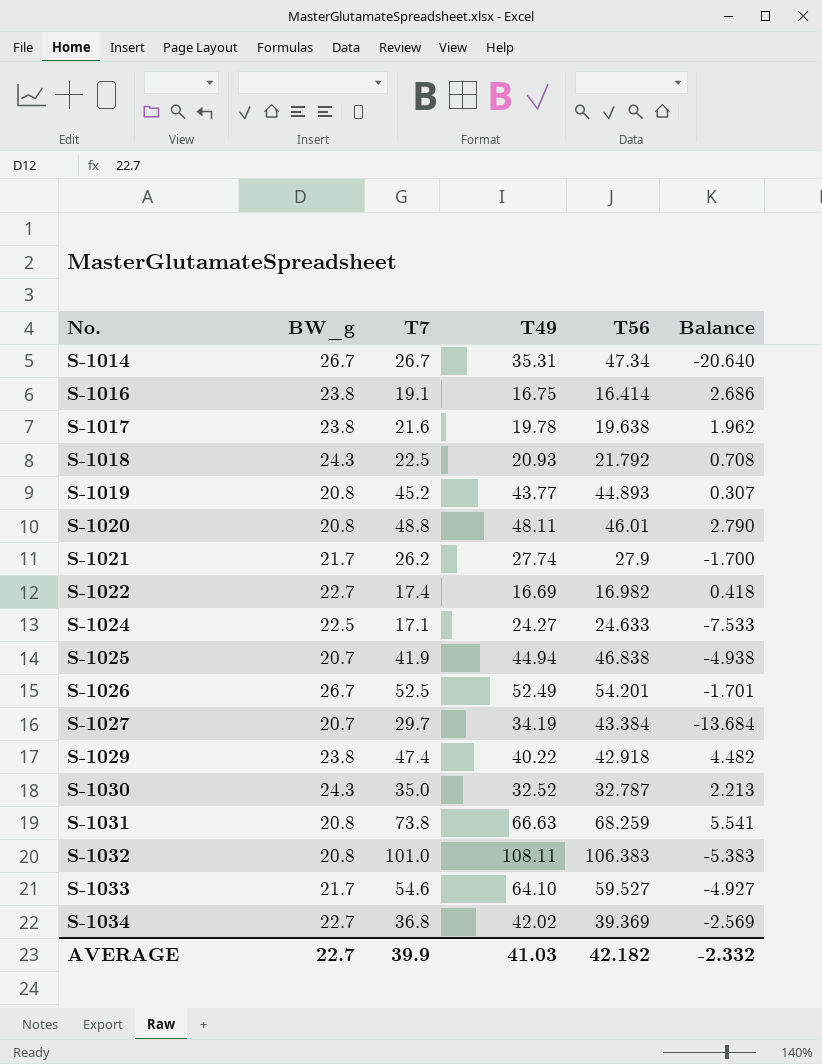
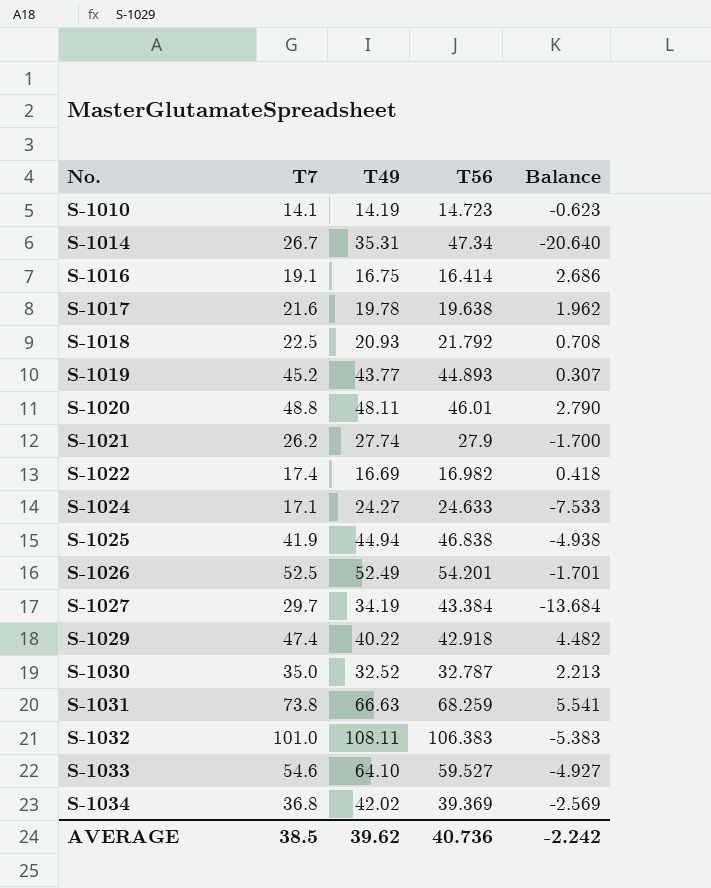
column BW_g | position: 2 -> none
row S-1010: none -> 14.1 | 14.19 | 14.723 | -0.623
AVERAGE | T7: 39.9 -> 38.5
AVERAGE | T49: 41.03 -> 39.62
AVERAGE | T56: 42.182 -> 40.736
AVERAGE | Balance: -2.332 -> -2.242

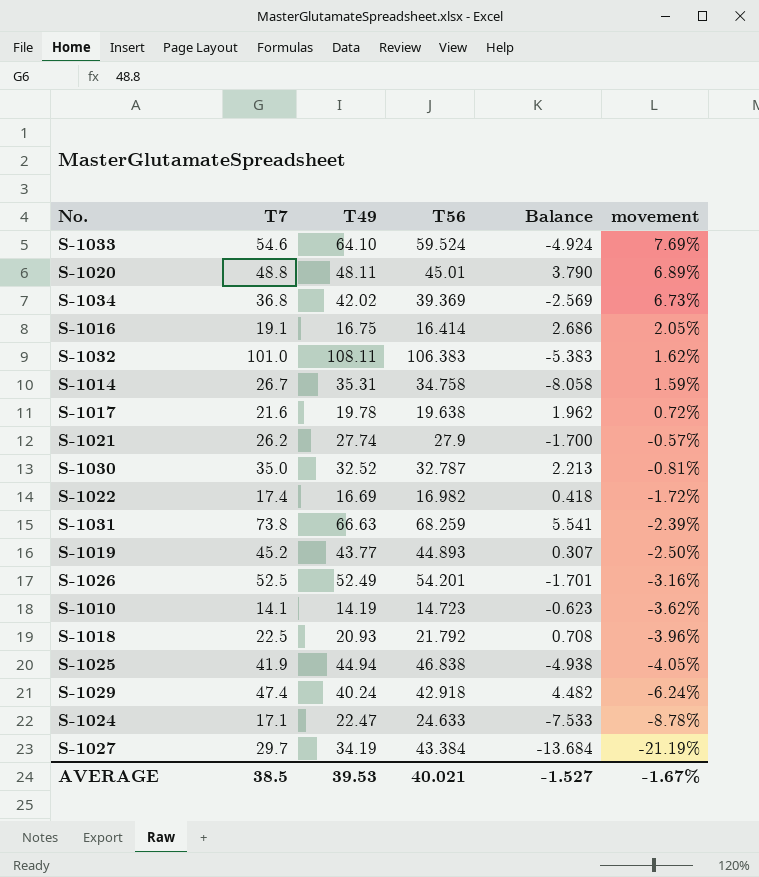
row order: No. ascending -> movement descending
column movement | formula: none -> ([T49] - [T56]) / [T56]
S-1033 | T56: 59.527 -> 59.524
S-1033 | Balance: -4.927 -> -4.924
S-1020 | T56: 46.01 -> 45.01
S-1020 | Balance: 2.790 -> 3.790
S-1014 | T56: 47.34 -> 34.758
S-1014 | Balance: -20.640 -> -8.058
S-1029 | T49: 40.22 -> 40.24
S-1024 | T49: 24.27 -> 22.47
AVERAGE | T49: 39.62 -> 39.53
AVERAGE | T56: 40.736 -> 40.021
AVERAGE | Balance: -2.242 -> -1.527

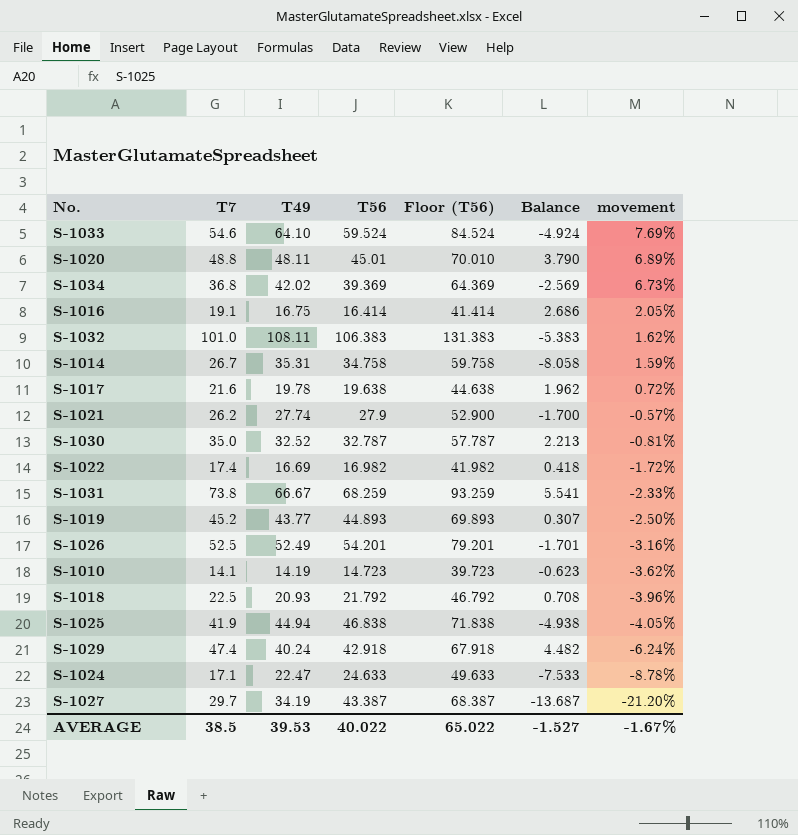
column Floor (T56) | formula: none -> [T56] + 25
S-1031 | T49: 66.63 -> 66.67
S-1031 | movement: -2.39% -> -2.33%
S-1027 | T56: 43.384 -> 43.387
S-1027 | Balance: -13.684 -> -13.687
S-1027 | movement: -21.19% -> -21.20%
AVERAGE | T56: 40.021 -> 40.022

